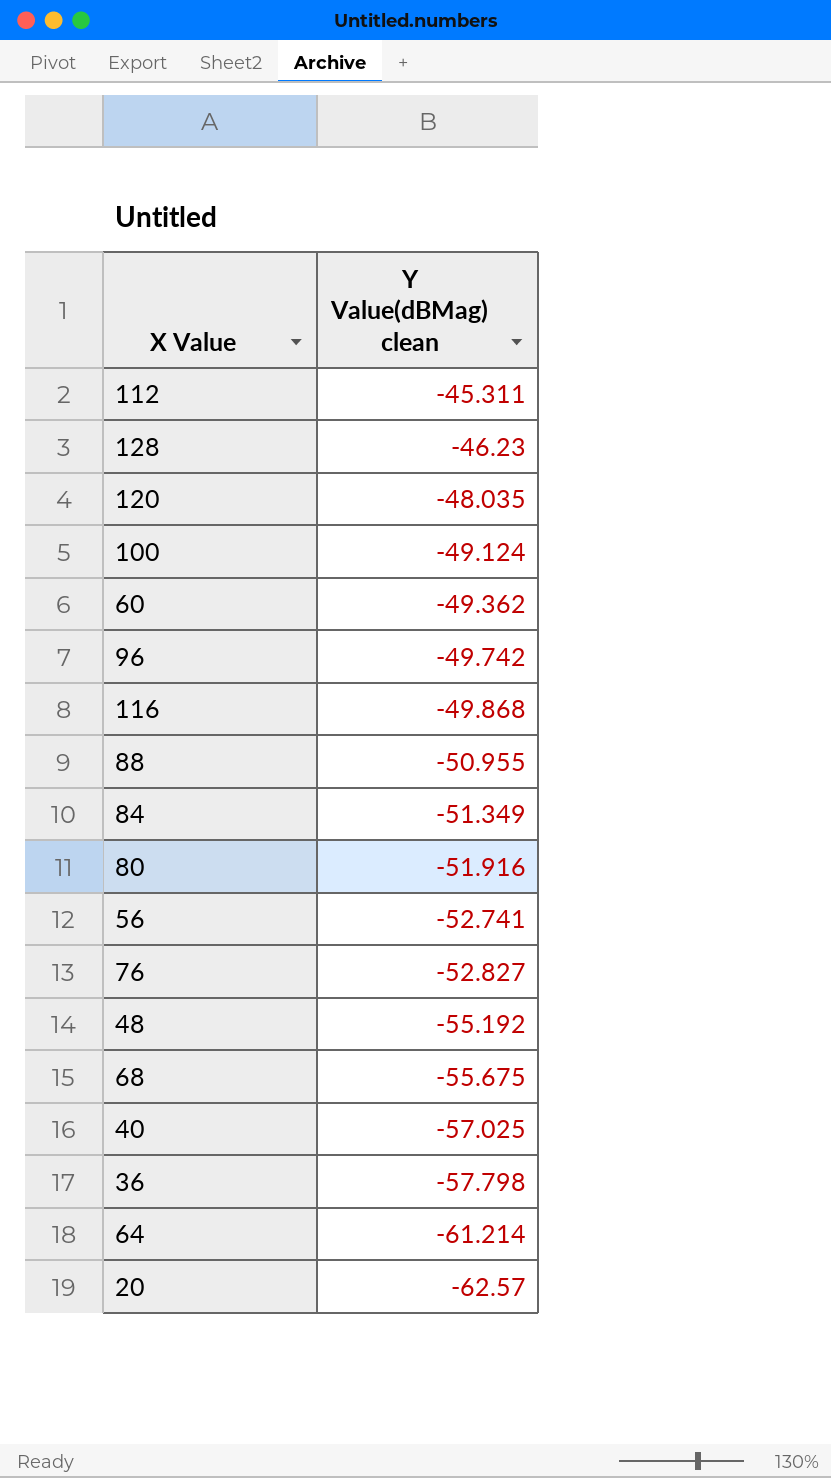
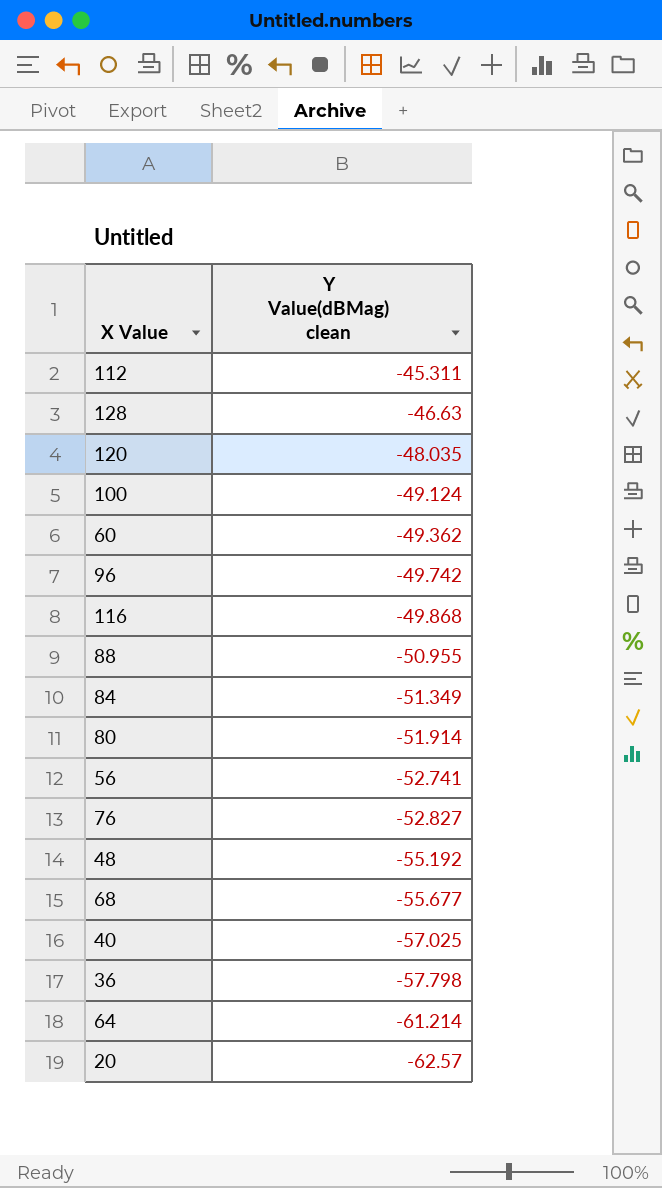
128 | Y Value(dBMag) clean: -46.23 -> -46.63
80 | Y Value(dBMag) clean: -51.916 -> -51.914
68 | Y Value(dBMag) clean: -55.675 -> -55.677

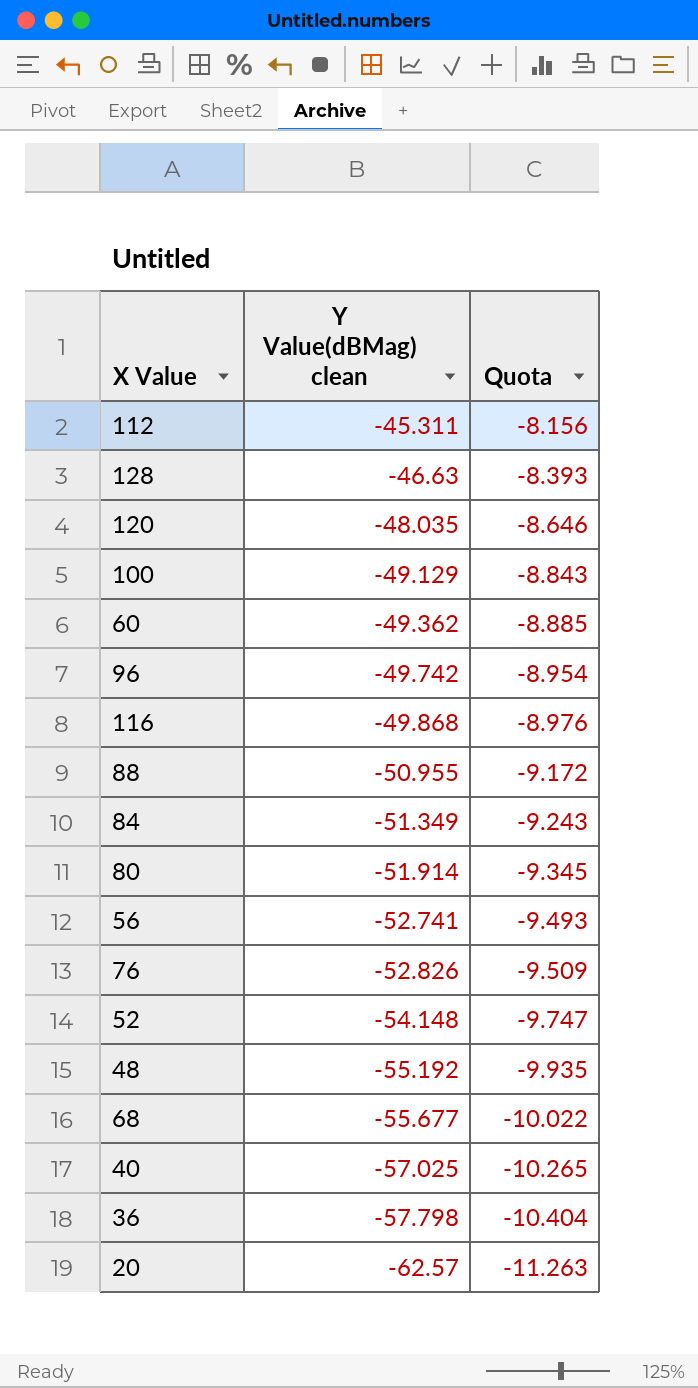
column Quota | formula: none -> [Y Value(dBMag) clean] * 0.18
row 64: -61.214 -> none
100 | Y Value(dBMag) clean: -49.124 -> -49.129
76 | Y Value(dBMag) clean: -52.827 -> -52.826
row 52: none -> -54.148 | -9.747

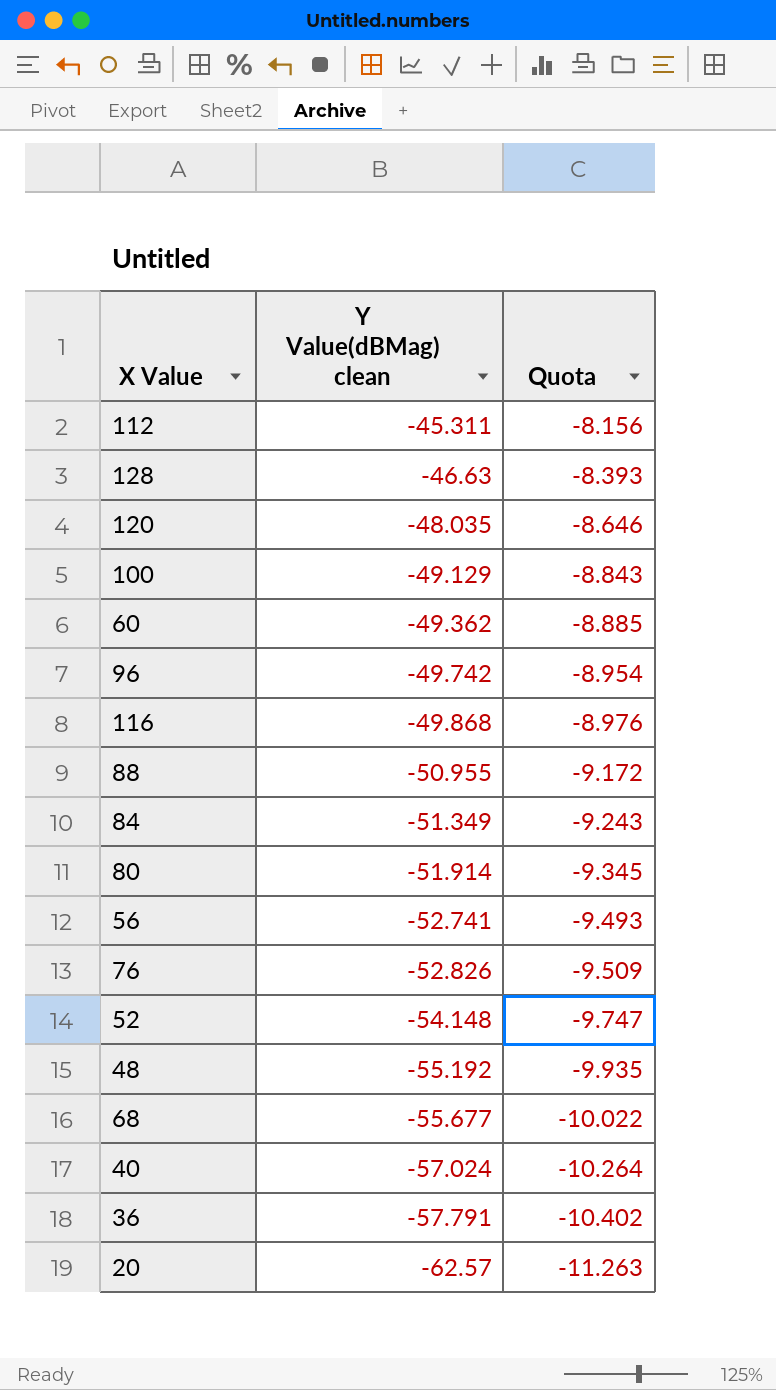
40 | Y Value(dBMag) clean: -57.025 -> -57.024
40 | Quota: -10.265 -> -10.264
36 | Y Value(dBMag) clean: -57.798 -> -57.791
36 | Quota: -10.404 -> -10.402

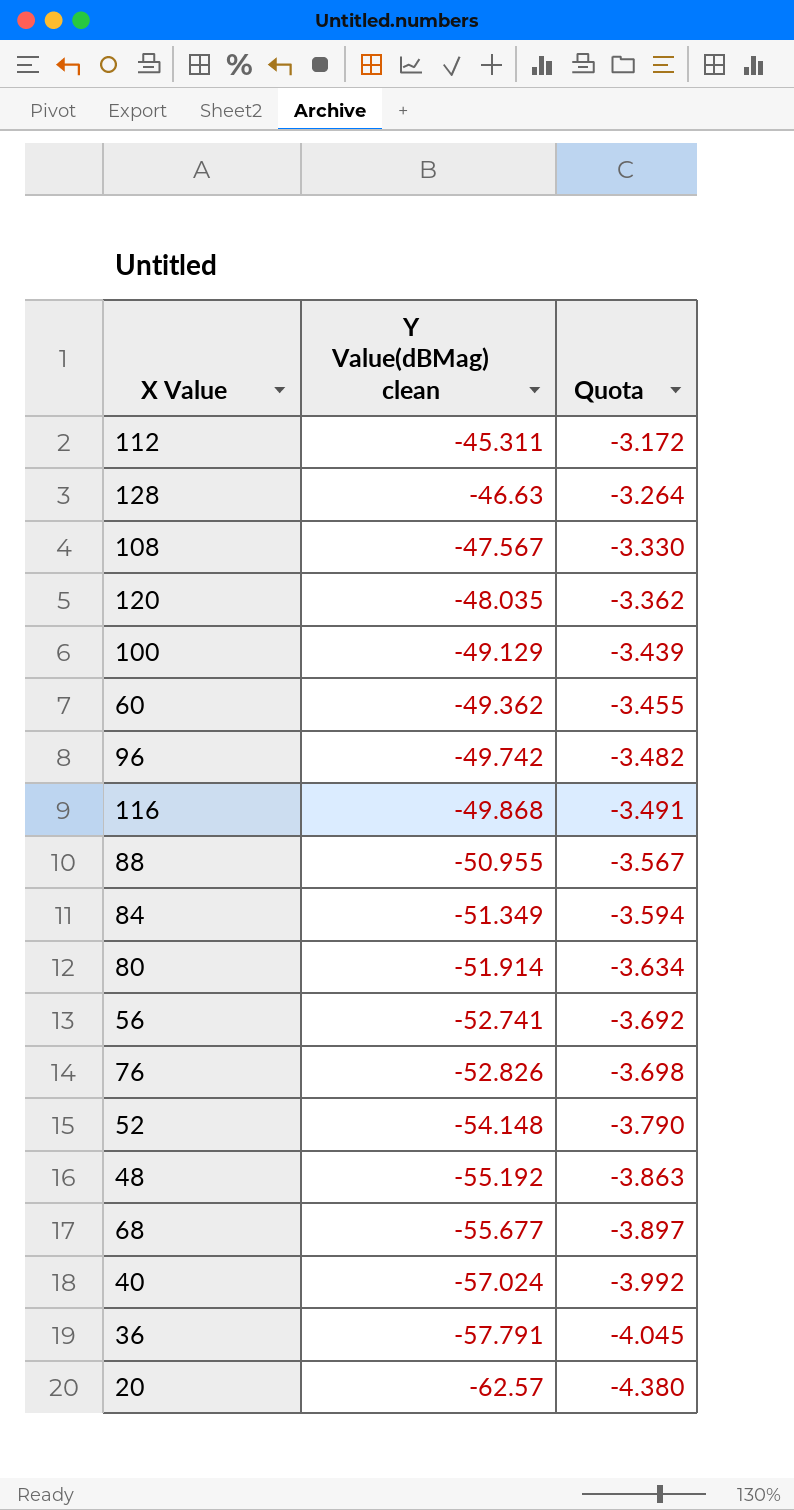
column Quota | formula: [Y Value(dBMag) clean] * 0.18 -> [Y Value(dBMag) clean] * 0.07
row 108: none -> -47.567 | -3.330

